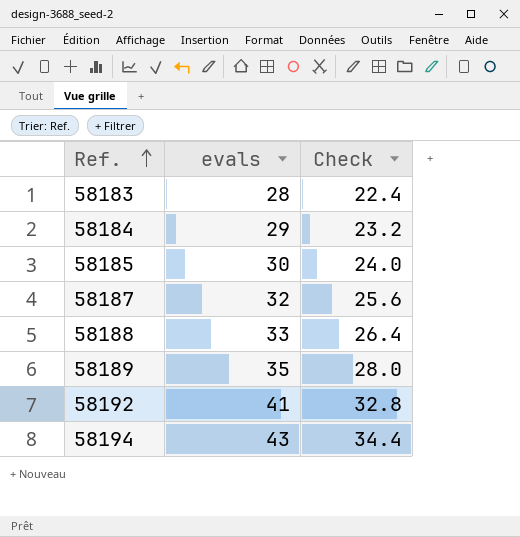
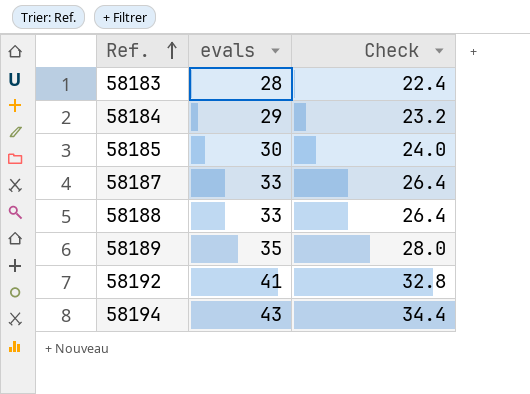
58187 | evals: 32 -> 33
58187 | Check: 25.6 -> 26.4

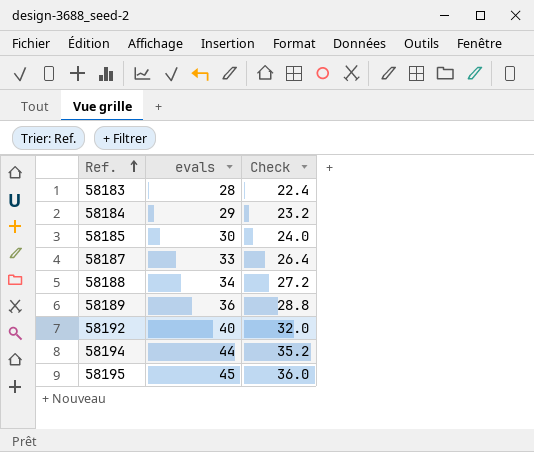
58188 | evals: 33 -> 34
58188 | Check: 26.4 -> 27.2
58189 | evals: 35 -> 36
58189 | Check: 28.0 -> 28.8
58192 | evals: 41 -> 40
58192 | Check: 32.8 -> 32.0
58194 | evals: 43 -> 44
58194 | Check: 34.4 -> 35.2
row 58195: none -> 45 | 36.0

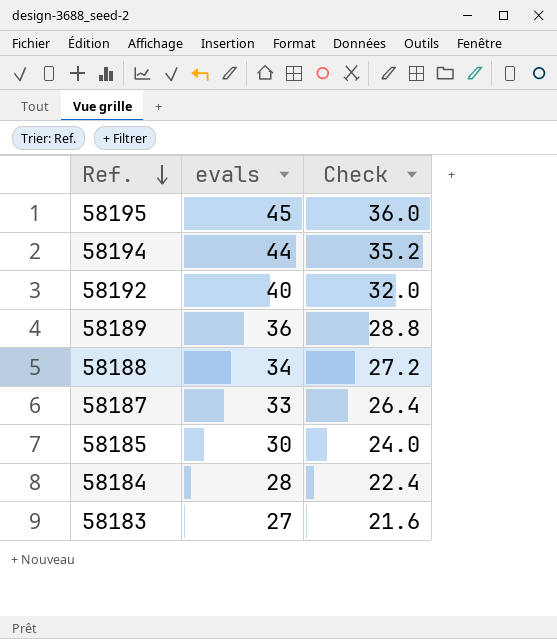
row order: Ref. ascending -> Ref. descending
58184 | evals: 29 -> 28
58184 | Check: 23.2 -> 22.4
58183 | evals: 28 -> 27
58183 | Check: 22.4 -> 21.6

